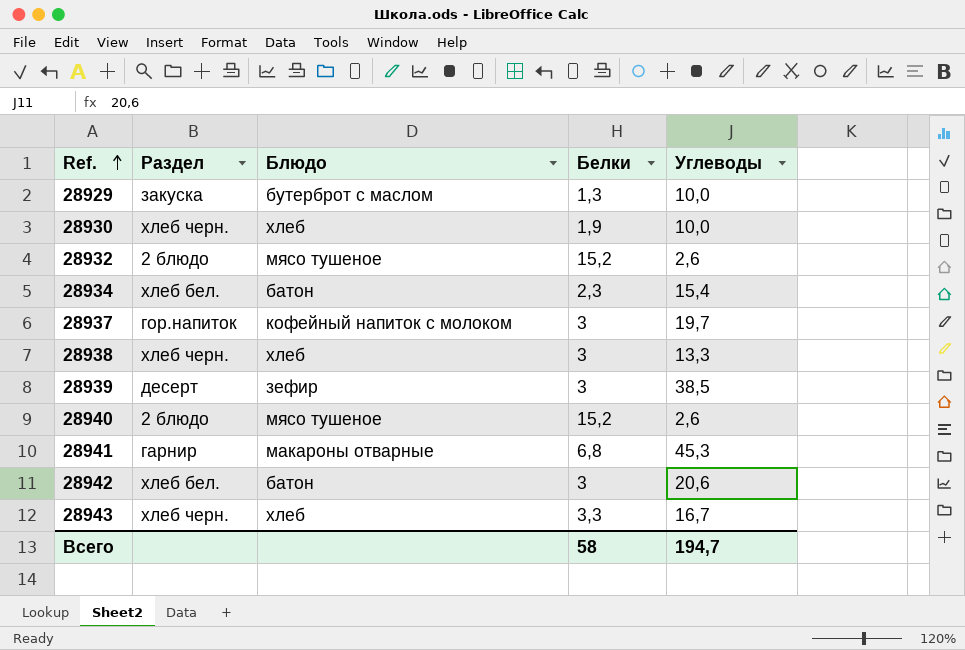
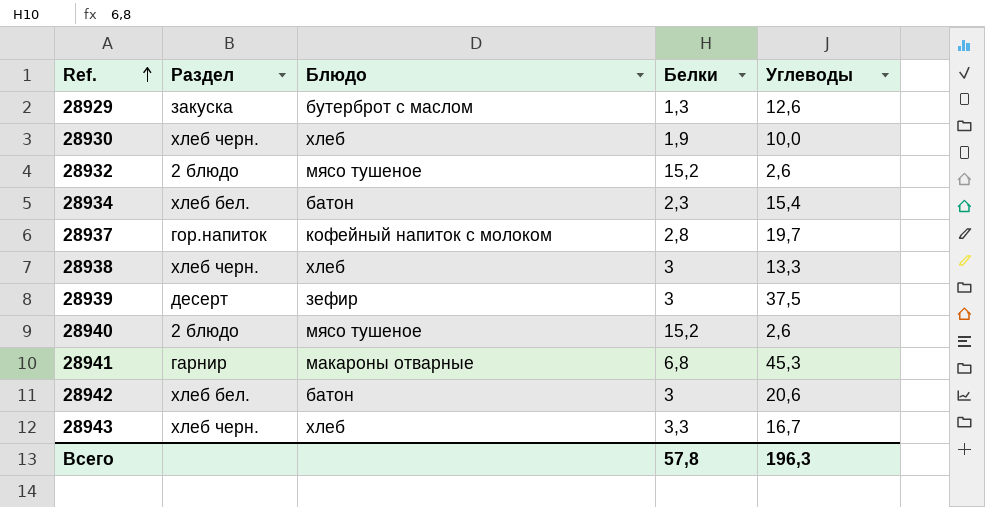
28929 | Углеводы: 10,0 -> 12,6
28937 | Белки: 3 -> 2,8
28939 | Углеводы: 38,5 -> 37,5
Всего | Белки: 58 -> 57,8
Всего | Углеводы: 194,7 -> 196,3

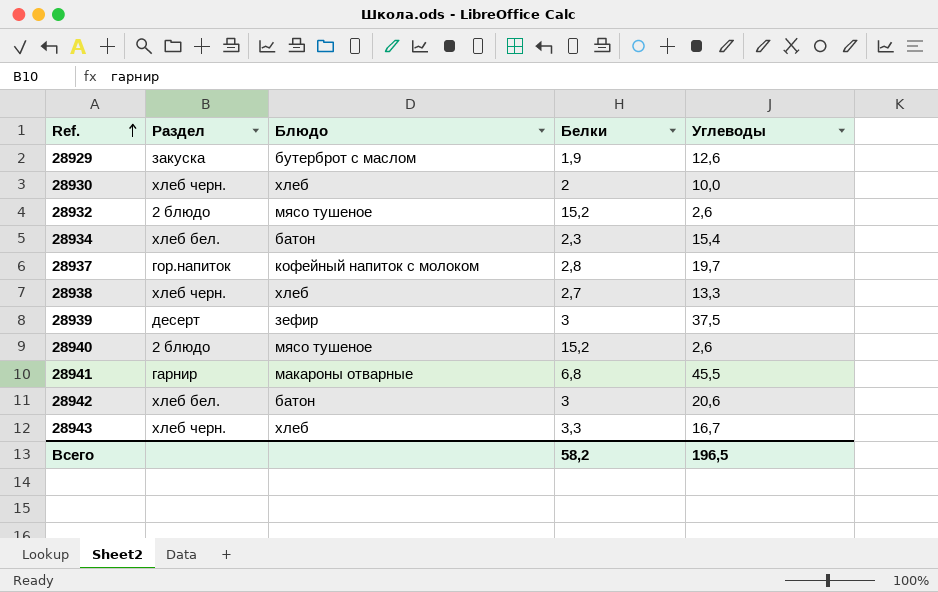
28929 | Белки: 1,3 -> 1,9
28930 | Белки: 1,9 -> 2
28938 | Белки: 3 -> 2,7
28941 | Углеводы: 45,3 -> 45,5
Всего | Белки: 57,8 -> 58,2
Всего | Углеводы: 196,3 -> 196,5

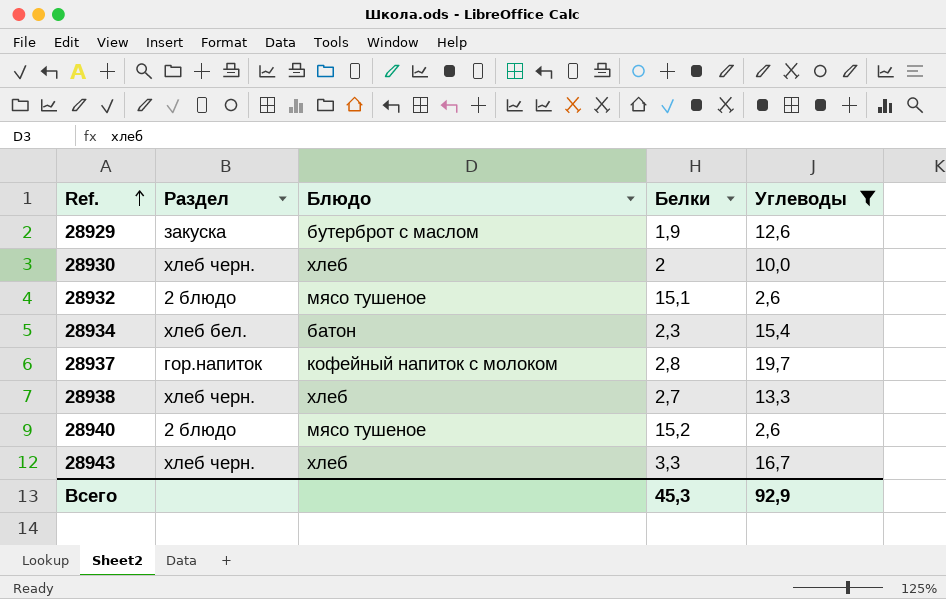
filter: none -> Углеводы <= 19,7
28932 | Белки: 15,2 -> 15,1
Всего | Белки: 58,2 -> 45,3
Всего | Углеводы: 196,5 -> 92,9

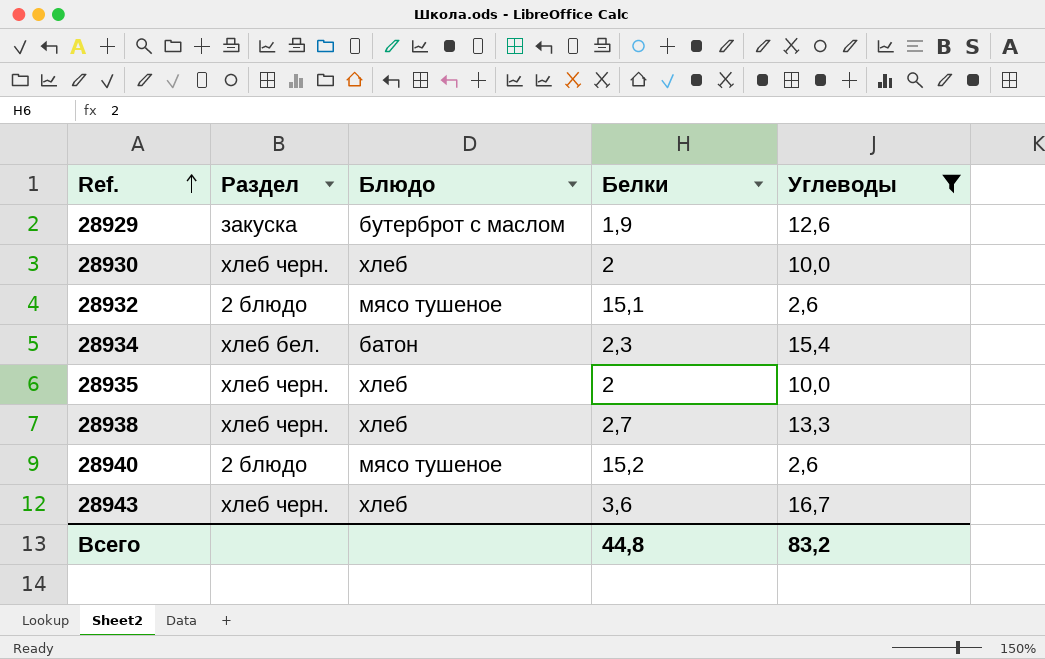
row 28937: гор.напиток | кофейный напиток с молоком | 2,8 | 19,7 -> none
row 28935: none -> хлеб черн. | хлеб | 2 | 10,0
28943 | Белки: 3,3 -> 3,6
Всего | Белки: 45,3 -> 44,8
Всего | Углеводы: 92,9 -> 83,2

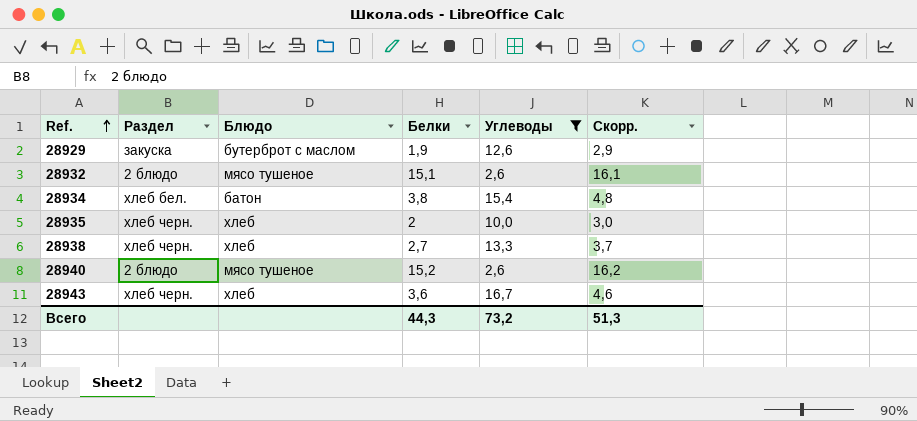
column Скорр. | formula: none -> [Белки] + 1
row 28930: хлеб черн. | хлеб | 2 | 10,0 -> none
28934 | Белки: 2,3 -> 3,8
Всего | Белки: 44,8 -> 44,3
Всего | Углеводы: 83,2 -> 73,2

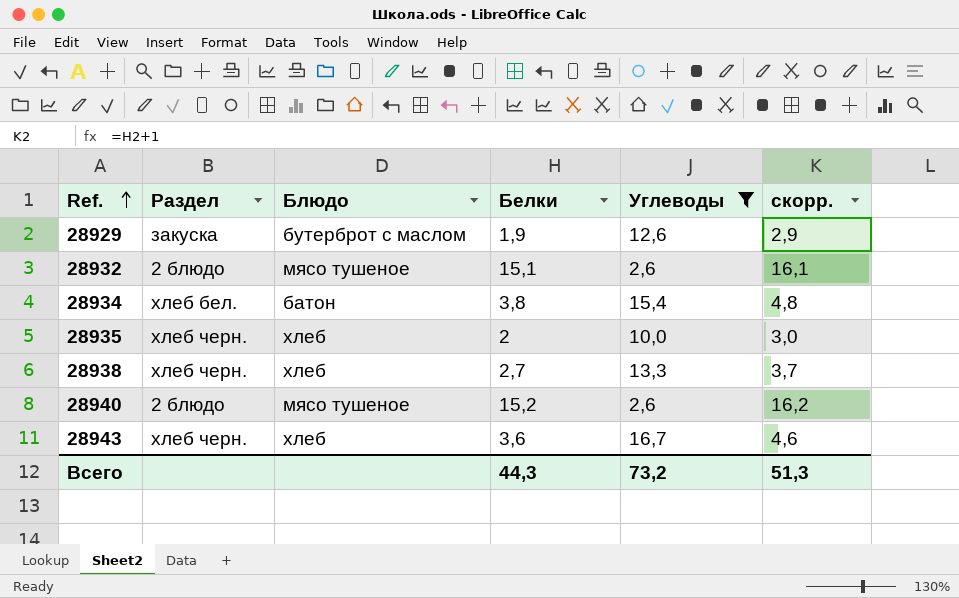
column name: Скорр. -> скорр.

